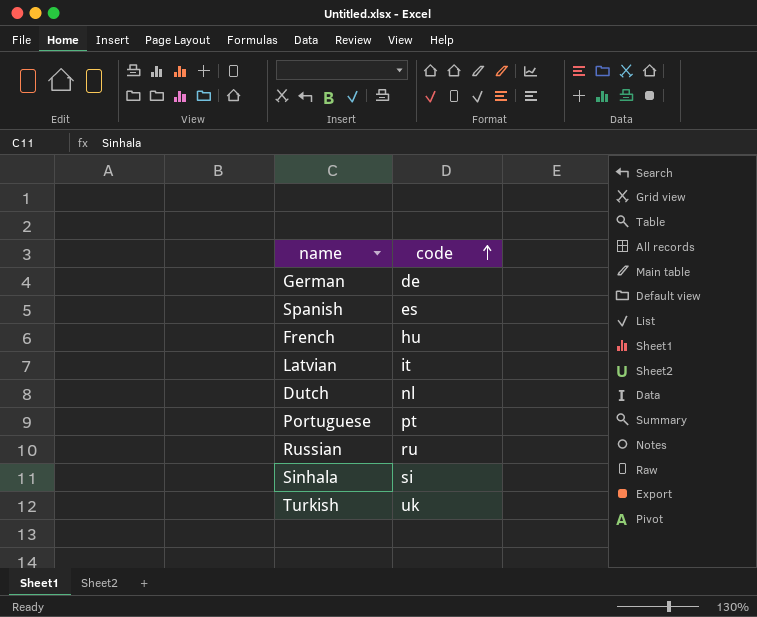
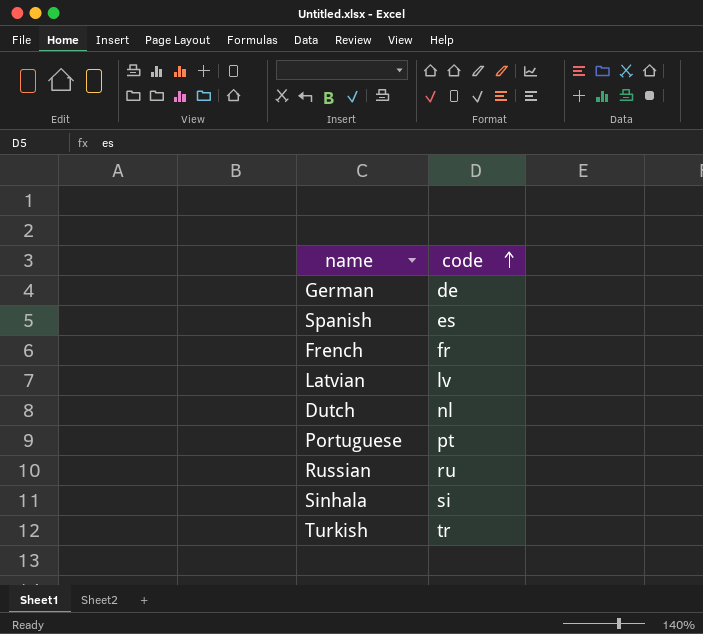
French | code: hu -> fr
Latvian | code: it -> lv
Turkish | code: uk -> tr

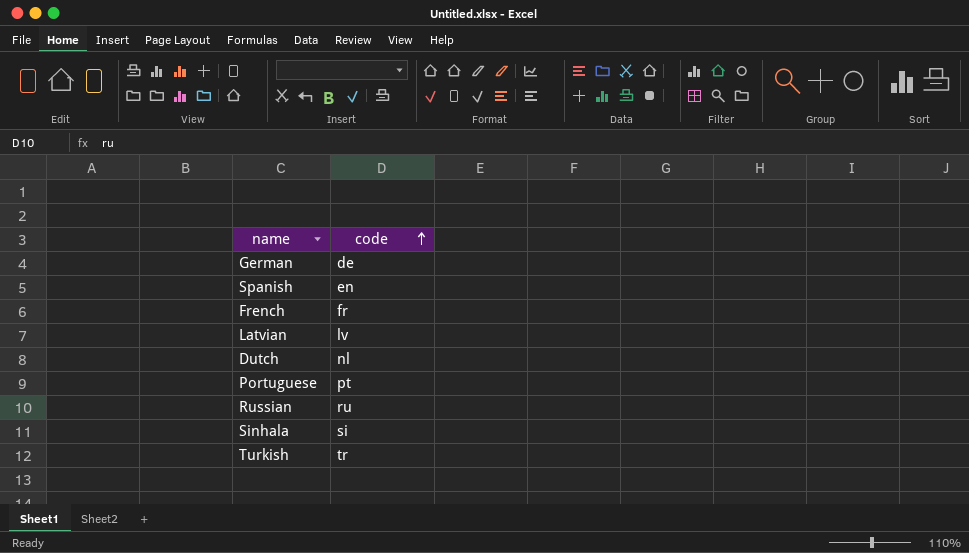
Spanish | code: es -> en

